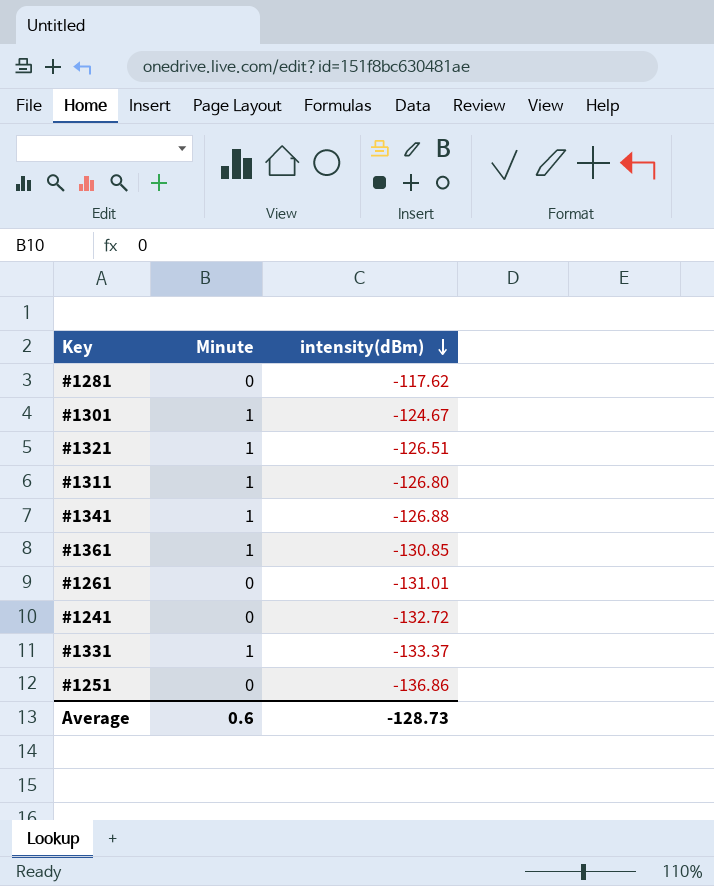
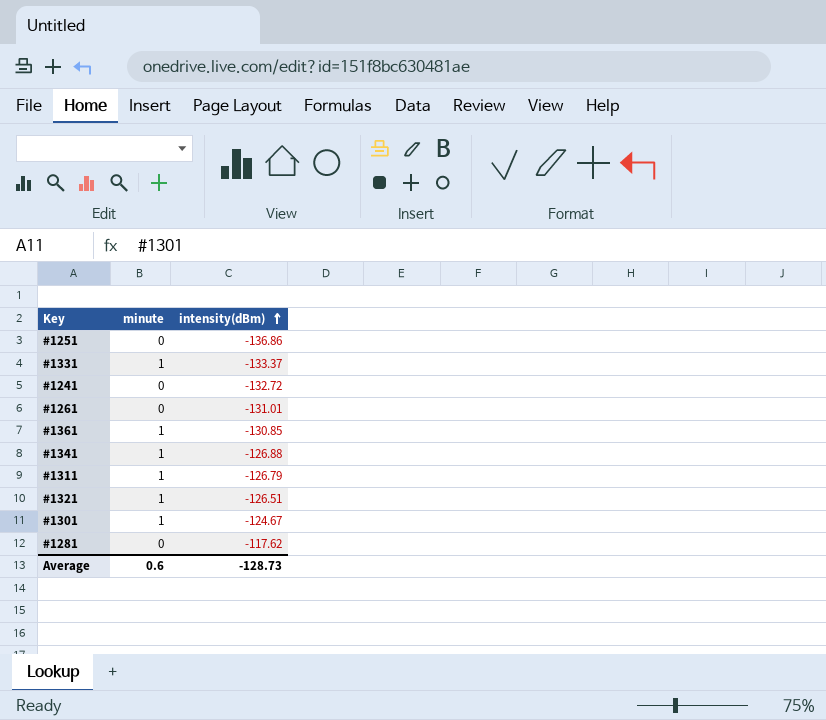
row order: intensity(dBm) descending -> intensity(dBm) ascending
column name: Minute -> minute
#1311 | intensity(dBm): -126.80 -> -126.79

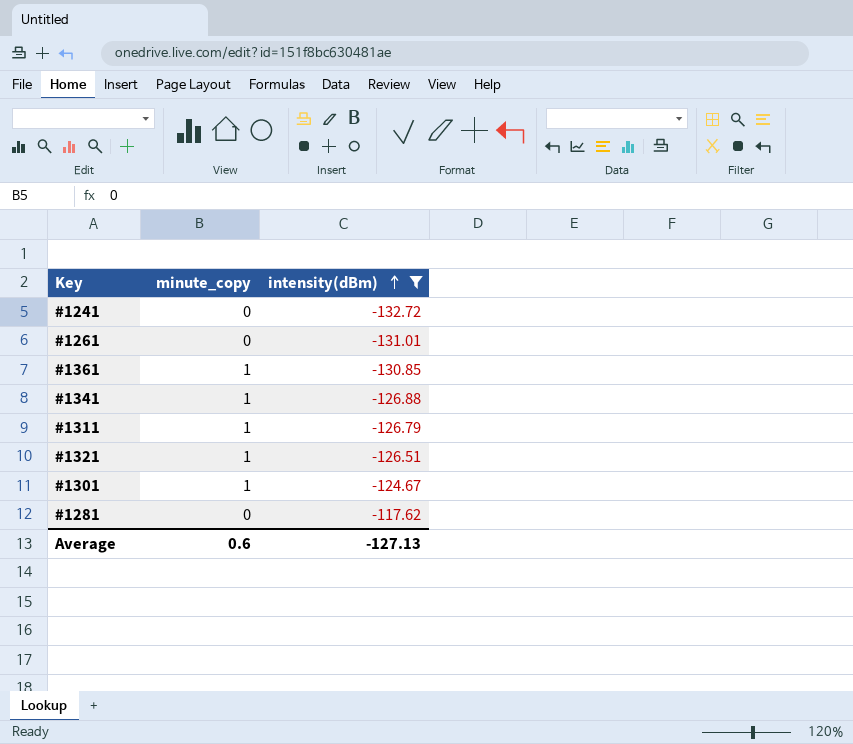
filter: none -> intensity(dBm) >= -132.72
column name: minute -> minute_copy
Average | intensity(dBm): -128.73 -> -127.13

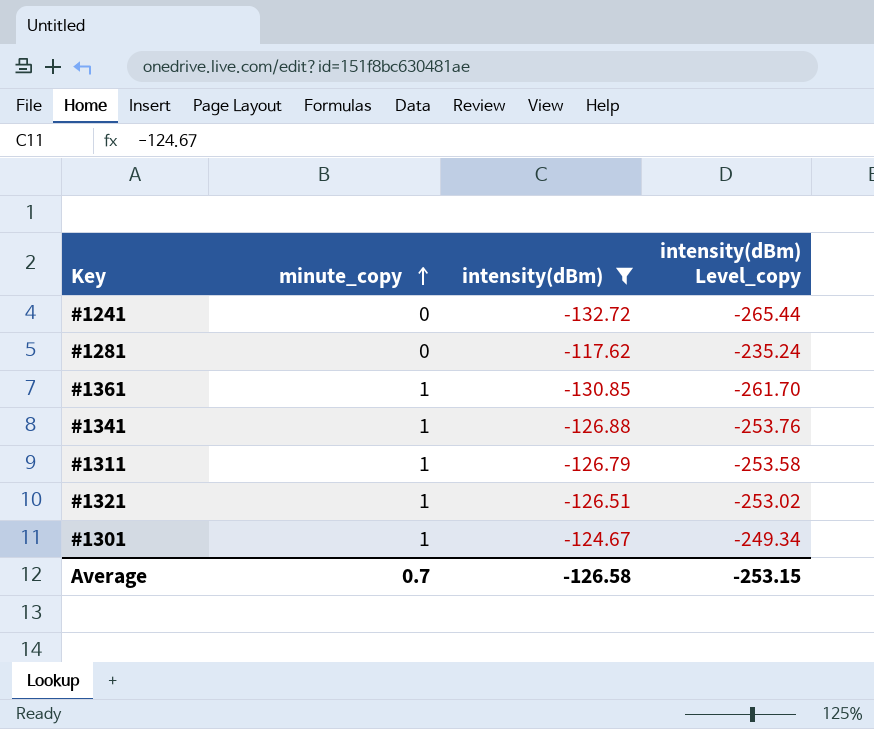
row order: intensity(dBm) ascending -> minute_copy ascending
column intensity(dBm) Level_copy | formula: none -> [intensity(dBm)] * 2
row #1261: 0 | -131.01 -> none
Average | minute_copy: 0.6 -> 0.7
Average | intensity(dBm): -127.13 -> -126.58

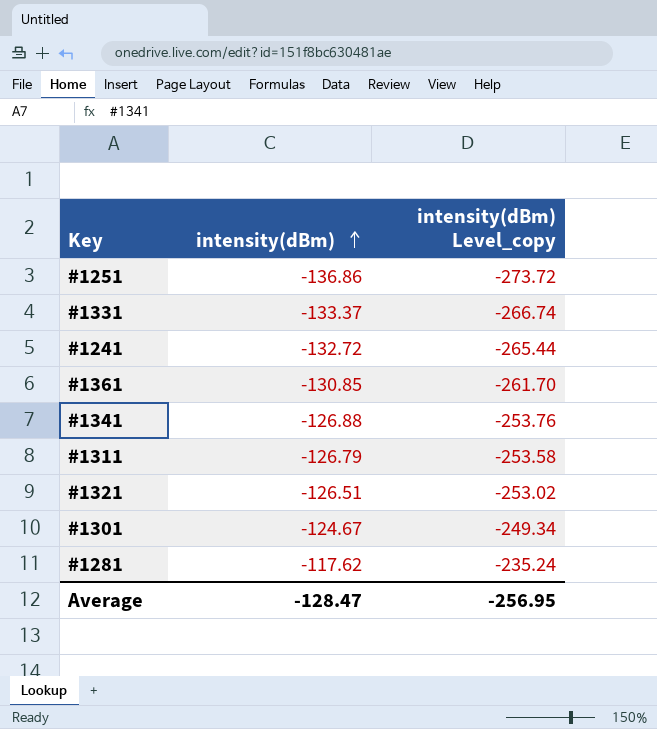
filter: intensity(dBm) >= -132.72 -> none
row order: minute_copy ascending -> intensity(dBm) ascending
column minute_copy | position: 2 -> none
Average | intensity(dBm): -126.58 -> -128.47
Average | intensity(dBm) Level_copy: -253.15 -> -256.95

